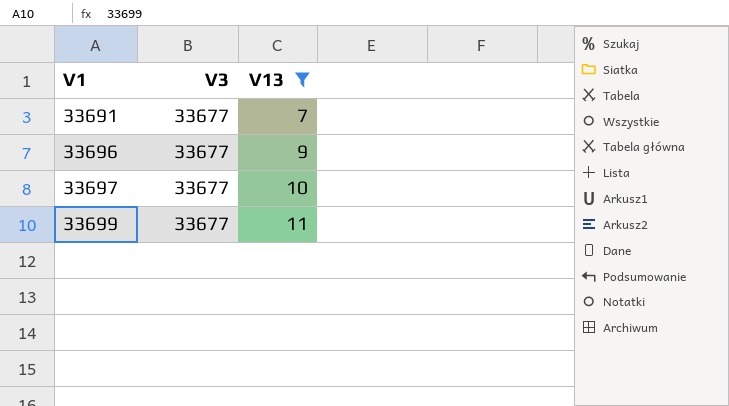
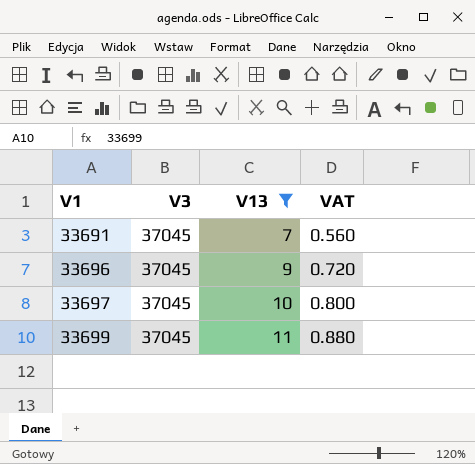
column VAT | formula: none -> [V13] * 0.08
33691 | V3: 33677 -> 37045
33696 | V3: 33677 -> 37045
33697 | V3: 33677 -> 37045
33699 | V3: 33677 -> 37045

